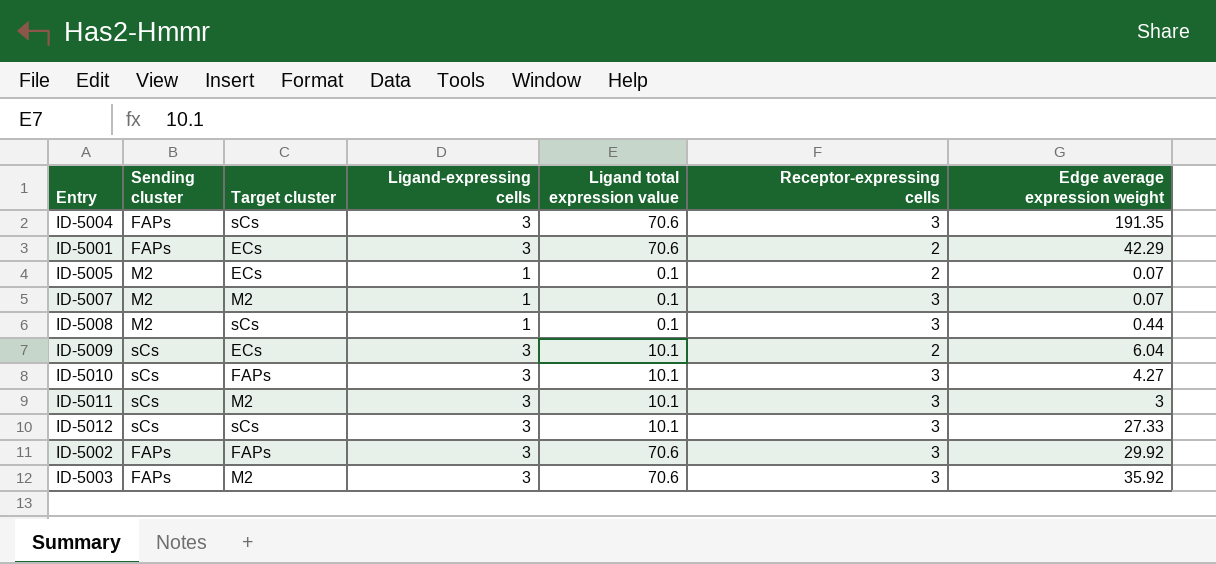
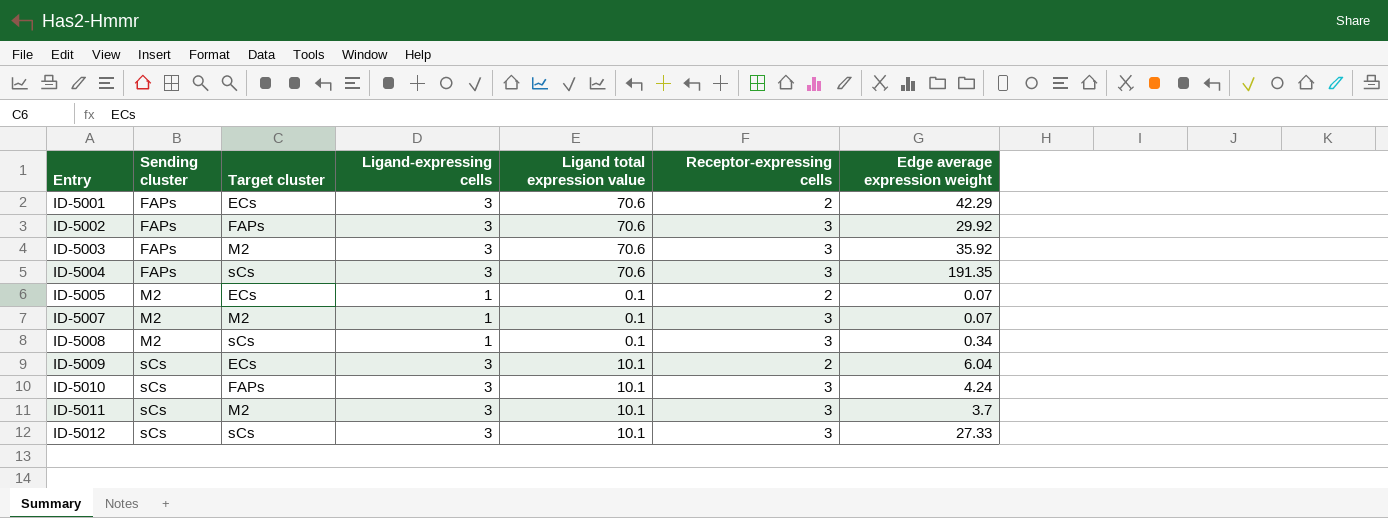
row order: none -> Entry ascending
ID-5008 | Edge average expression weight: 0.44 -> 0.34
ID-5010 | Edge average expression weight: 4.27 -> 4.24
ID-5011 | Edge average expression weight: 3 -> 3.7

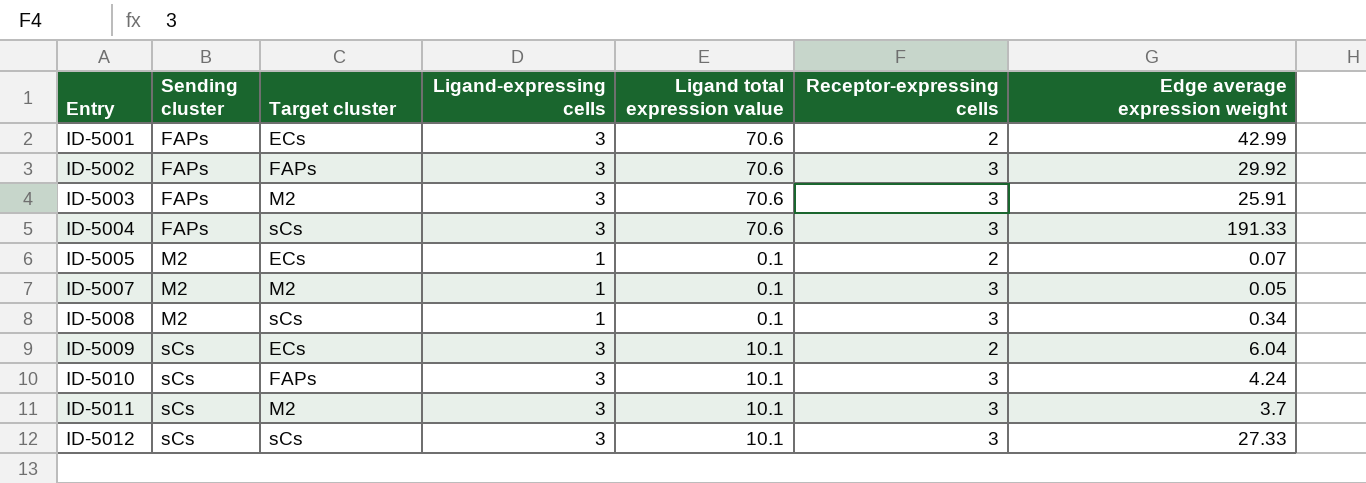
ID-5001 | Edge average expression weight: 42.29 -> 42.99
ID-5003 | Edge average expression weight: 35.92 -> 25.91
ID-5004 | Edge average expression weight: 191.35 -> 191.33
ID-5007 | Edge average expression weight: 0.07 -> 0.05

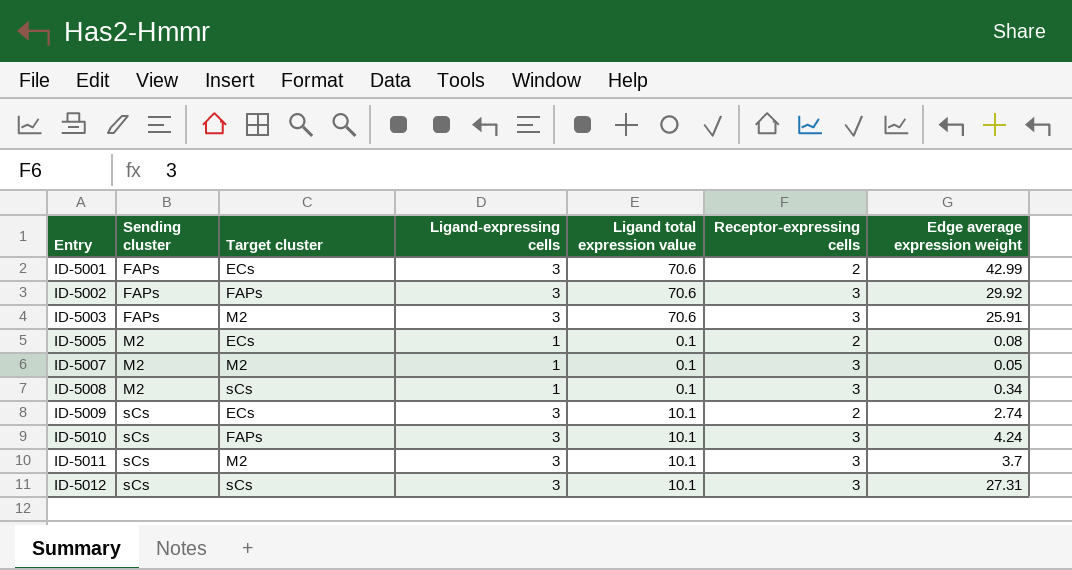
row ID-5004: FAPs | sCs | 3 | 70.6 | 3 | 191.33 -> none
ID-5005 | Edge average expression weight: 0.07 -> 0.08
ID-5009 | Edge average expression weight: 6.04 -> 2.74
ID-5012 | Edge average expression weight: 27.33 -> 27.31

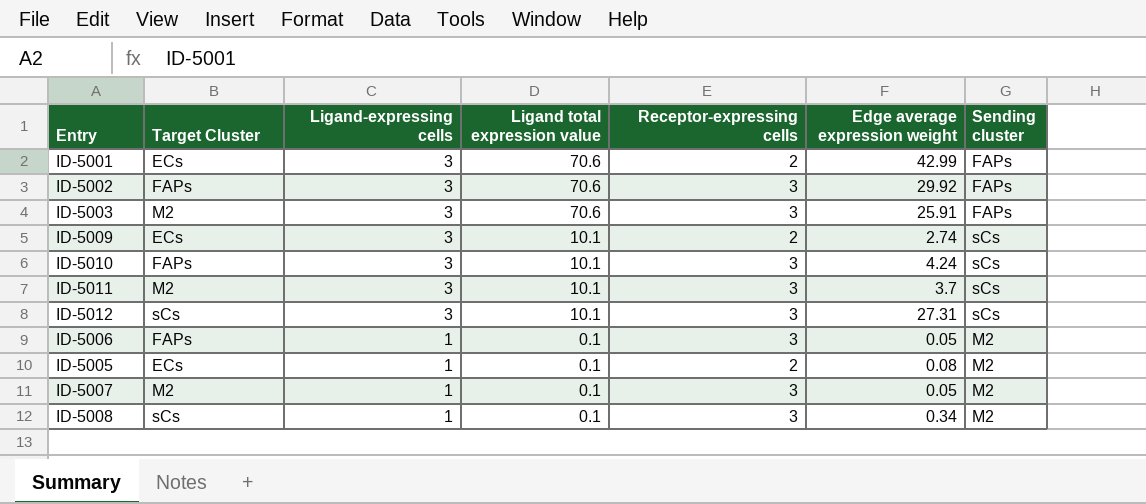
row order: Entry ascending -> Ligand-expressing cells descending
column name: Target cluster -> Target Cluster
column Sending cluster | position: 2 -> 7
row ID-5006: none -> FAPs | 1 | 0.1 | 3 | 0.05 | M2

